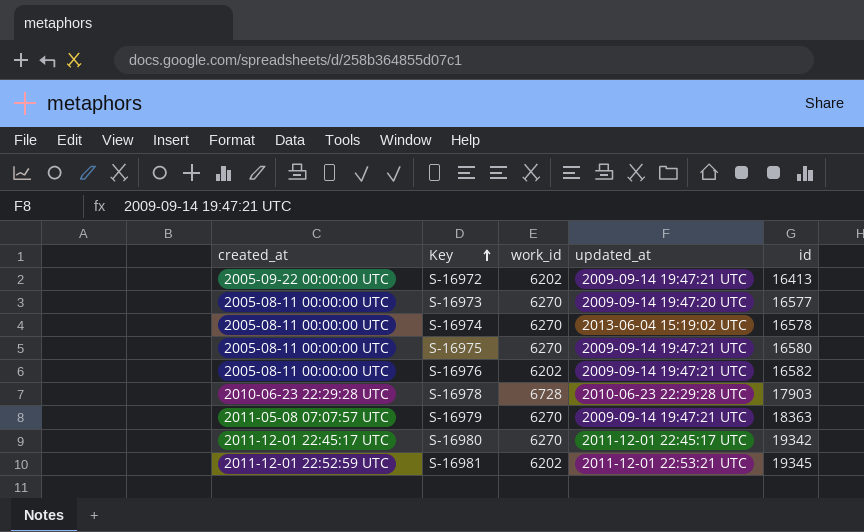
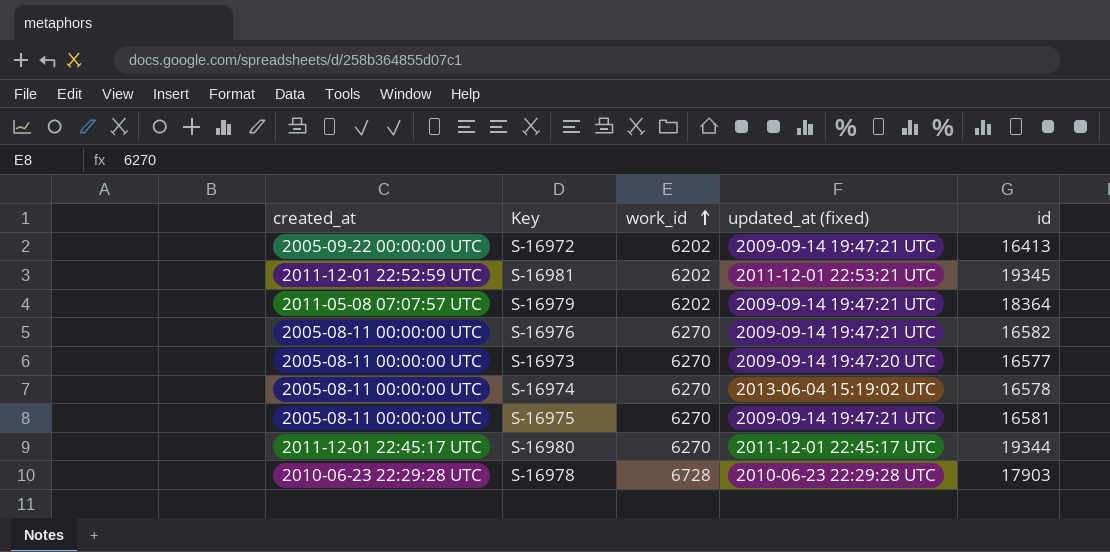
row order: Key ascending -> work_id ascending
column name: updated_at -> updated_at (fixed)
S-16979 | work_id: 6270 -> 6202
S-16979 | id: 18363 -> 18364
S-16976 | work_id: 6202 -> 6270
S-16975 | id: 16580 -> 16581
S-16980 | id: 19342 -> 19344

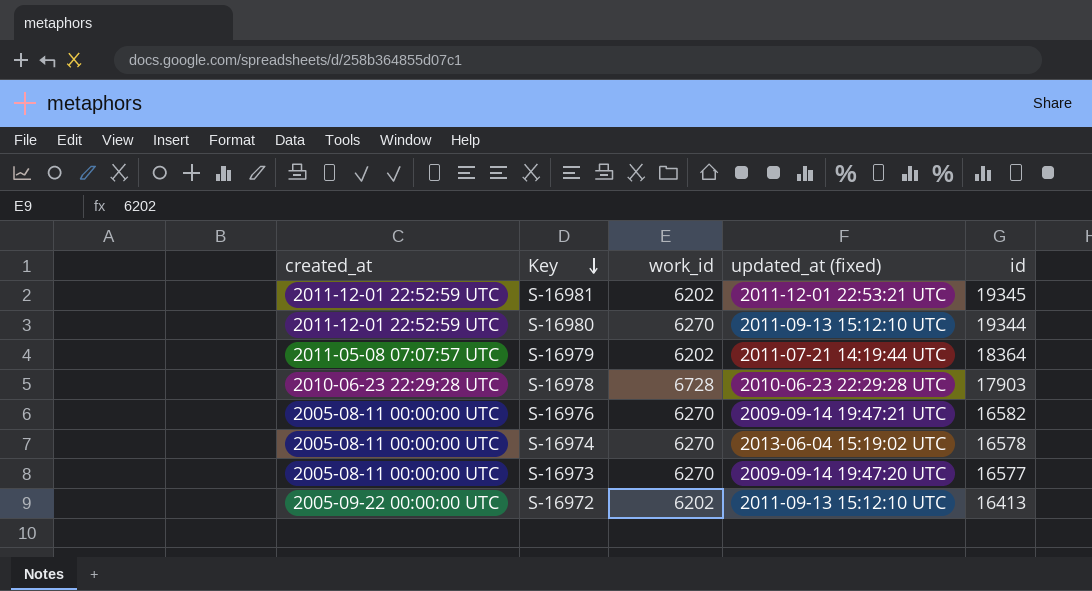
row order: work_id ascending -> Key descending
row S-16975: 2005-08-11 00:00:00 UTC | 6270 | 2009-09-14 19:47:21 UTC | 16581 -> none
S-16980 | created_at: 2011-12-01 22:45:17 UTC -> 2011-12-01 22:52:59 UTC
S-16980 | updated_at (fixed): 2011-12-01 22:45:17 UTC -> 2011-09-13 15:12:10 UTC
S-16979 | updated_at (fixed): 2009-09-14 19:47:21 UTC -> 2011-07-21 14:19:44 UTC
S-16972 | updated_at (fixed): 2009-09-14 19:47:21 UTC -> 2011-09-13 15:12:10 UTC

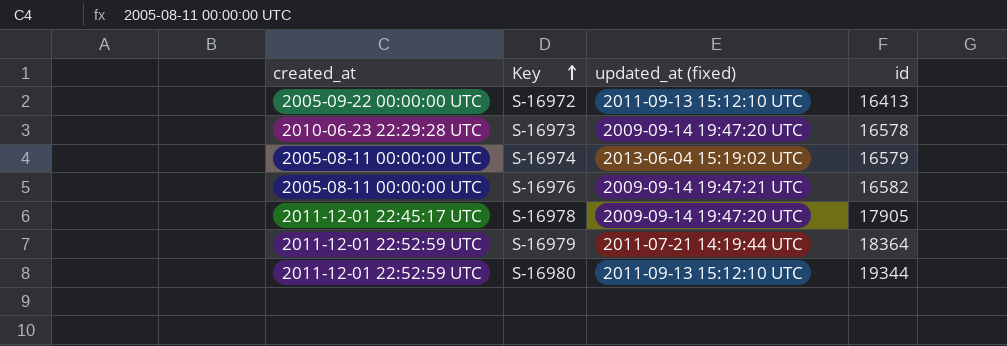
row order: Key descending -> Key ascending
column work_id | position: 3 -> none
row S-16981: 2011-12-01 22:52:59 UTC | 6202 | 2011-12-01 22:53:21 UTC | 19345 -> none
S-16973 | created_at: 2005-08-11 00:00:00 UTC -> 2010-06-23 22:29:28 UTC
S-16973 | id: 16577 -> 16578
S-16974 | id: 16578 -> 16579
S-16978 | created_at: 2010-06-23 22:29:28 UTC -> 2011-12-01 22:45:17 UTC
S-16978 | updated_at (fixed): 2010-06-23 22:29:28 UTC -> 2009-09-14 19:47:20 UTC
S-16978 | id: 17903 -> 17905
S-16979 | created_at: 2011-05-08 07:07:57 UTC -> 2011-12-01 22:52:59 UTC

